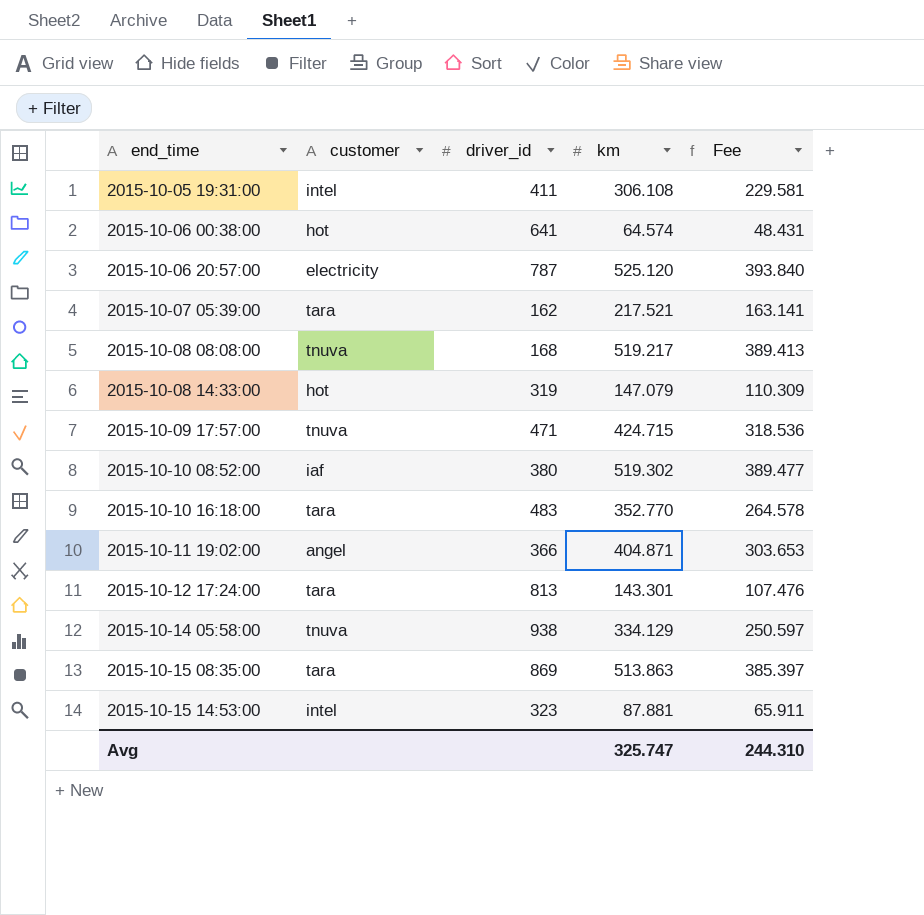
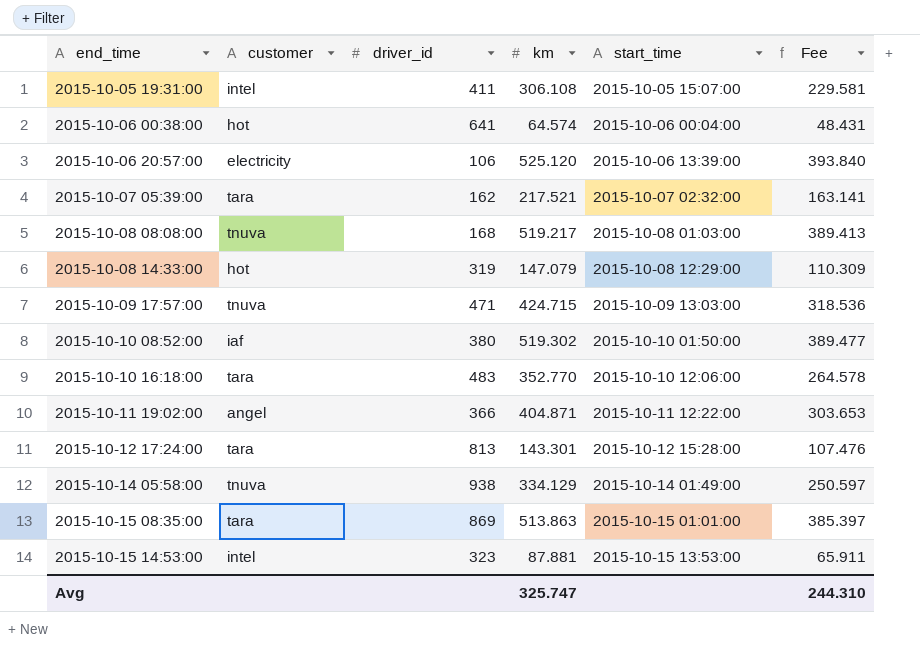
column start_time | position: none -> 5
2015-10-06 20:57:00 | driver_id: 787 -> 106

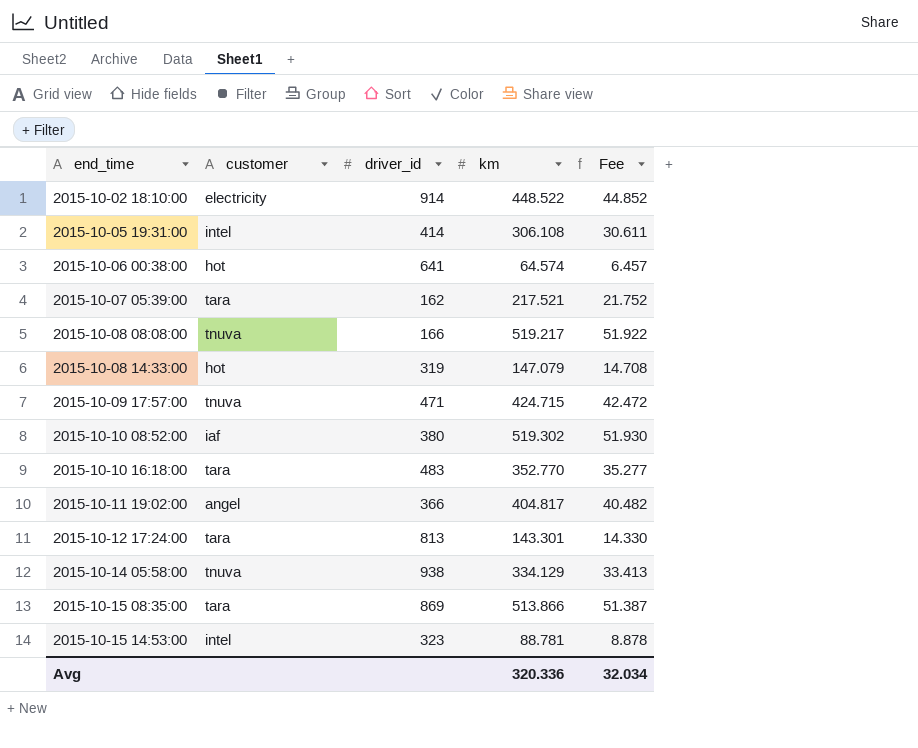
column start_time | position: 5 -> none
column Fee | formula: [km] * 0.75 -> [km] * 0.1
row 2015-10-06 20:57:00: electricity | 106 | 525.120 | 2015-10-06 13:39:00 | 393.840 -> none
row 2015-10-02 18:10:00: none -> electricity | 914 | 448.522 | 44.852
2015-10-05 19:31:00 | driver_id: 411 -> 414
2015-10-08 08:08:00 | driver_id: 168 -> 166
2015-10-11 19:02:00 | km: 404.871 -> 404.817
2015-10-15 08:35:00 | km: 513.863 -> 513.866
2015-10-15 14:53:00 | km: 87.881 -> 88.781
Avg | km: 325.747 -> 320.336
Avg | Fee: 244.310 -> 32.034

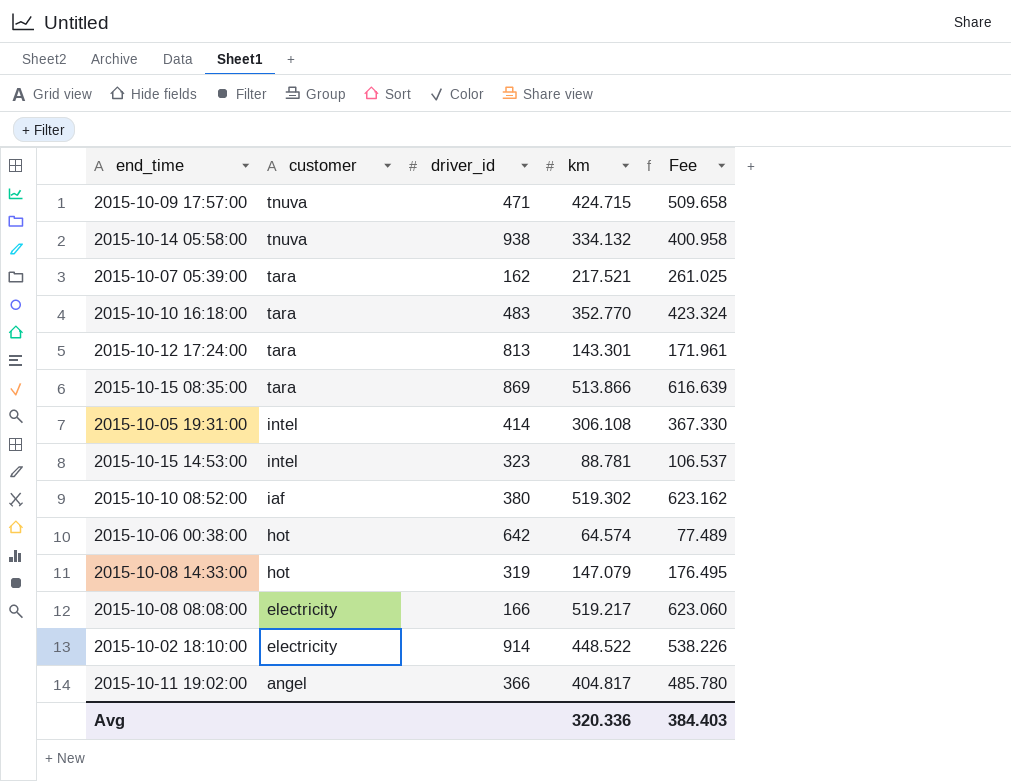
row order: end_time ascending -> customer descending
column Fee | formula: [km] * 0.1 -> [km] * 1.2
2015-10-14 05:58:00 | km: 334.129 -> 334.132
2015-10-06 00:38:00 | driver_id: 641 -> 642
2015-10-08 08:08:00 | customer: tnuva -> electricity
Avg | Fee: 32.034 -> 384.403

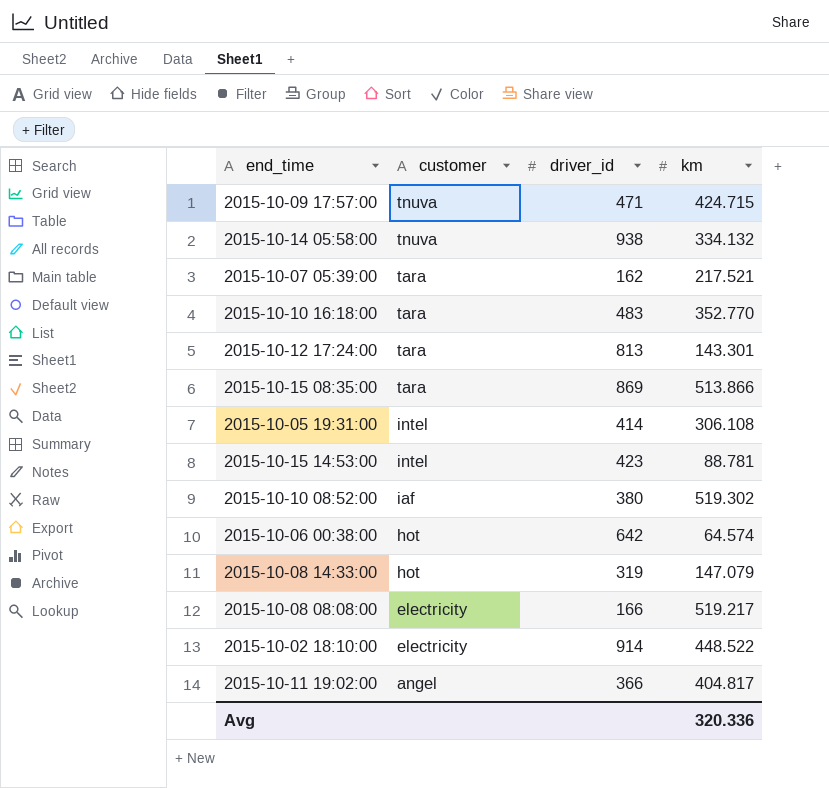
column Fee | formula: [km] * 1.2 -> none
2015-10-15 14:53:00 | driver_id: 323 -> 423

